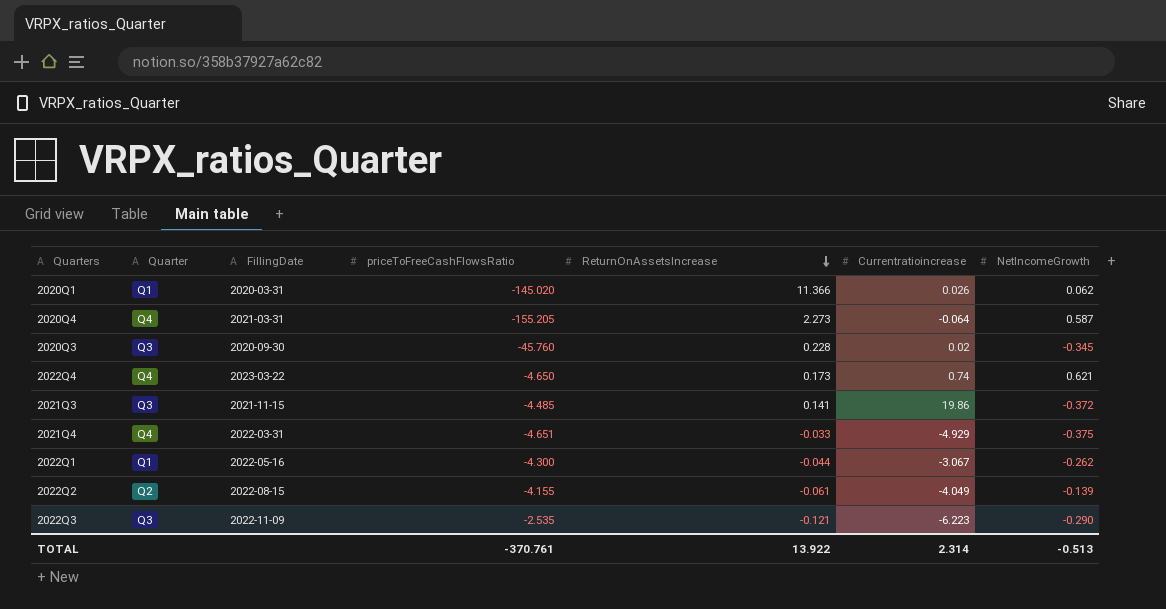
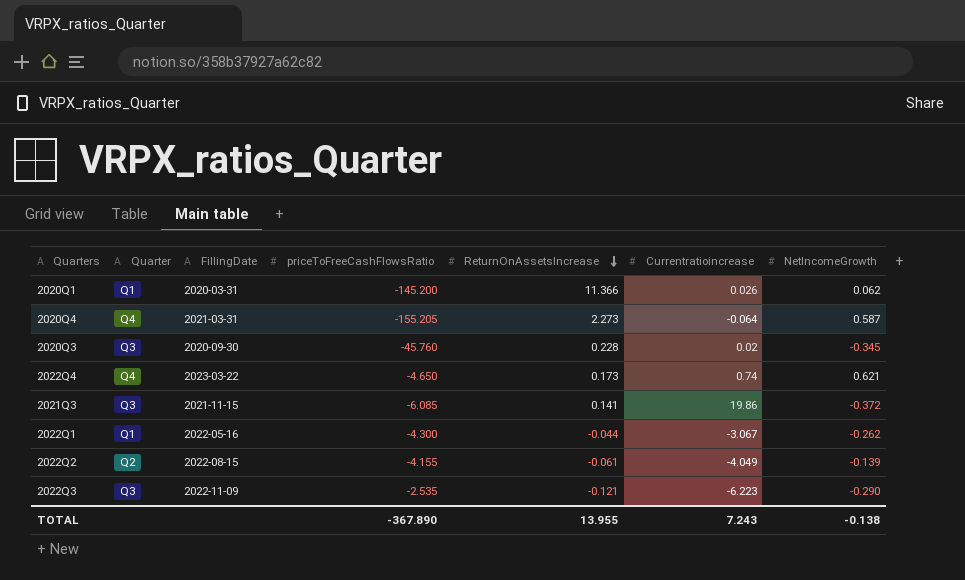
row 2021Q4: Q4 | 2022-03-31 | -4.651 | -0.033 | -4.929 | -0.375 -> none
2020Q1 | priceToFreeCashFlowsRatio: -145.020 -> -145.200
2021Q3 | priceToFreeCashFlowsRatio: -4.485 -> -6.085
TOTAL | priceToFreeCashFlowsRatio: -370.761 -> -367.890
TOTAL | ReturnOnAssetsIncrease: 13.922 -> 13.955
TOTAL | Currentratioincrease: 2.314 -> 7.243
TOTAL | NetIncomeGrowth: -0.513 -> -0.138

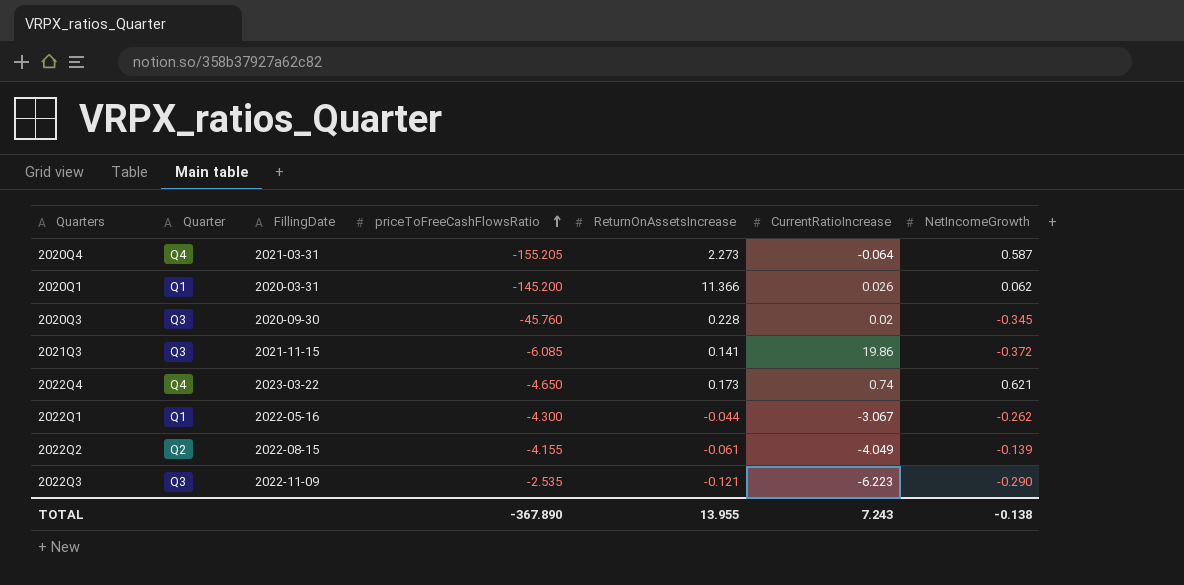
row order: ReturnOnAssetsIncrease descending -> priceToFreeCashFlowsRatio ascending
column name: Currentratioincrease -> CurrentRatioIncrease

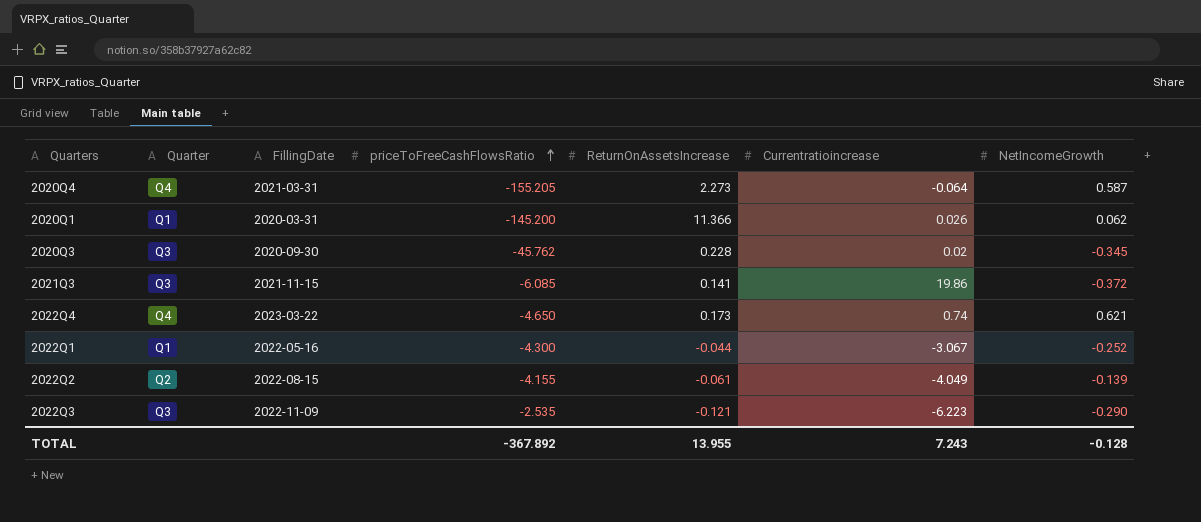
column name: CurrentRatioIncrease -> Currentratioincrease
2020Q3 | priceToFreeCashFlowsRatio: -45.760 -> -45.762
2022Q1 | NetIncomeGrowth: -0.262 -> -0.252
TOTAL | priceToFreeCashFlowsRatio: -367.890 -> -367.892
TOTAL | NetIncomeGrowth: -0.138 -> -0.128

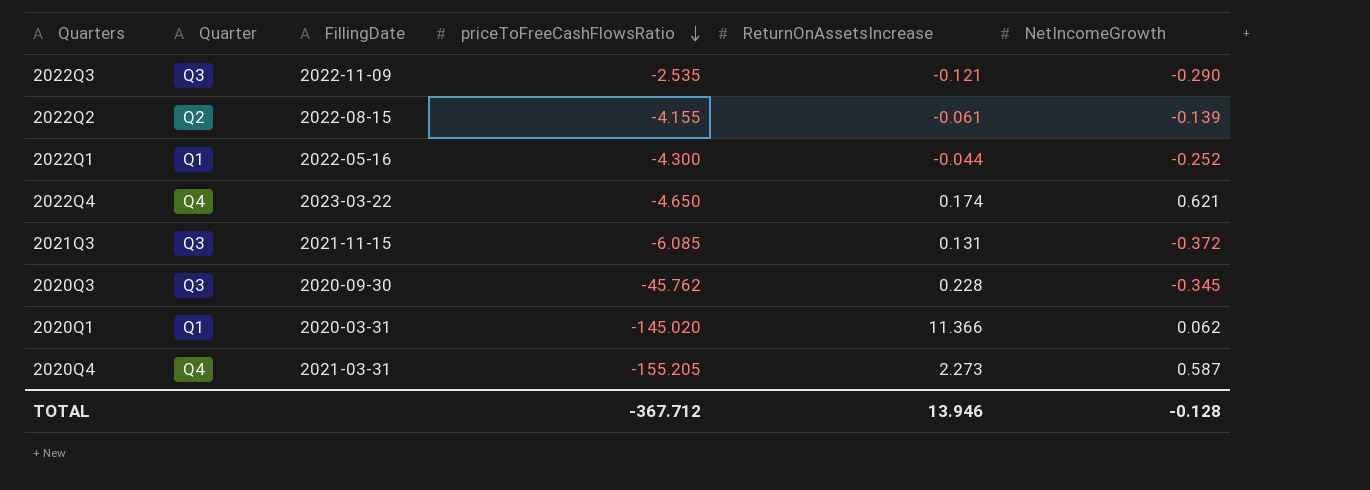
row order: priceToFreeCashFlowsRatio ascending -> priceToFreeCashFlowsRatio descending
column Currentratioincrease | position: 6 -> none
2022Q4 | ReturnOnAssetsIncrease: 0.173 -> 0.174
2021Q3 | ReturnOnAssetsIncrease: 0.141 -> 0.131
2020Q1 | priceToFreeCashFlowsRatio: -145.200 -> -145.020
TOTAL | priceToFreeCashFlowsRatio: -367.892 -> -367.712
TOTAL | ReturnOnAssetsIncrease: 13.955 -> 13.946

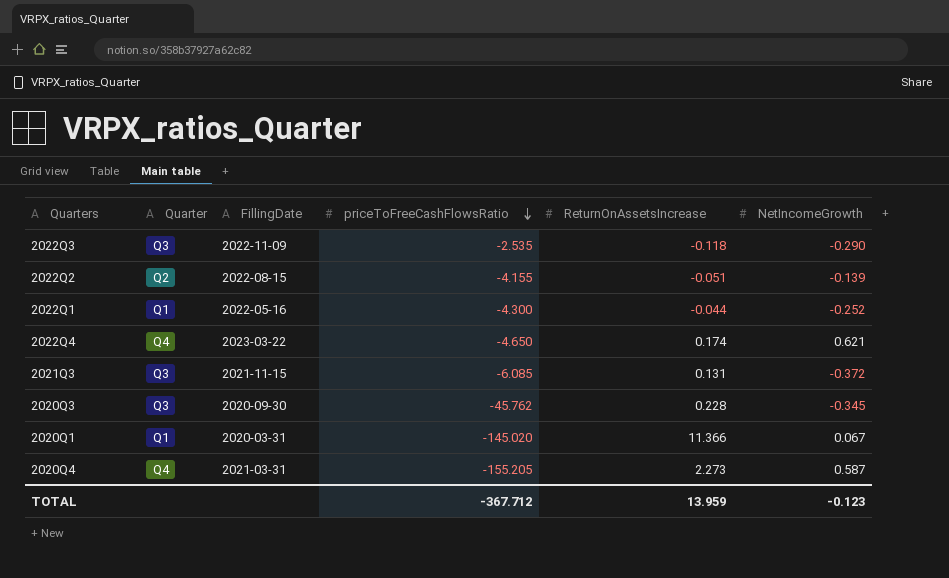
2022Q3 | ReturnOnAssetsIncrease: -0.121 -> -0.118
2022Q2 | ReturnOnAssetsIncrease: -0.061 -> -0.051
2020Q1 | NetIncomeGrowth: 0.062 -> 0.067
TOTAL | ReturnOnAssetsIncrease: 13.946 -> 13.959
TOTAL | NetIncomeGrowth: -0.128 -> -0.123

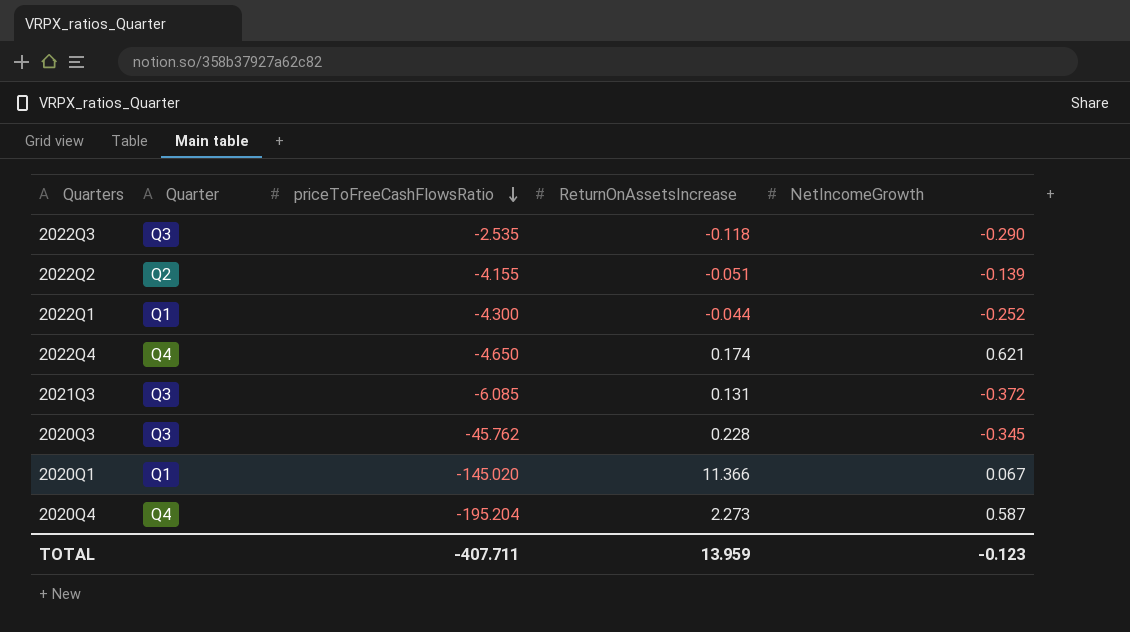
column FillingDate | position: 3 -> none
2020Q4 | priceToFreeCashFlowsRatio: -155.205 -> -195.204
TOTAL | priceToFreeCashFlowsRatio: -367.712 -> -407.711

